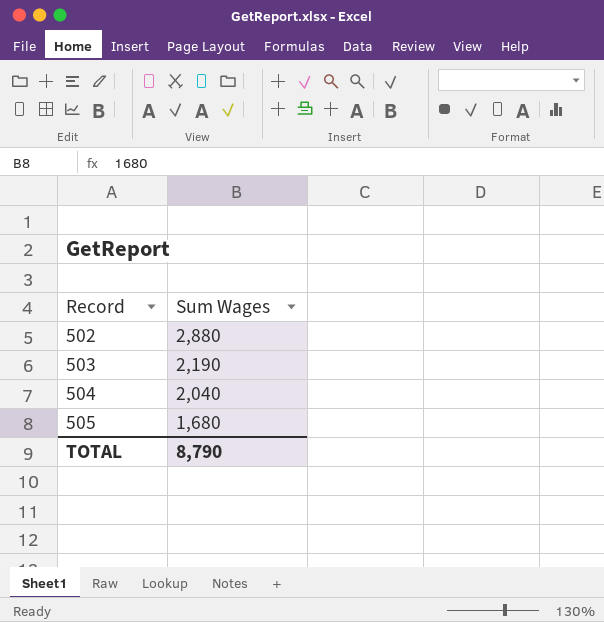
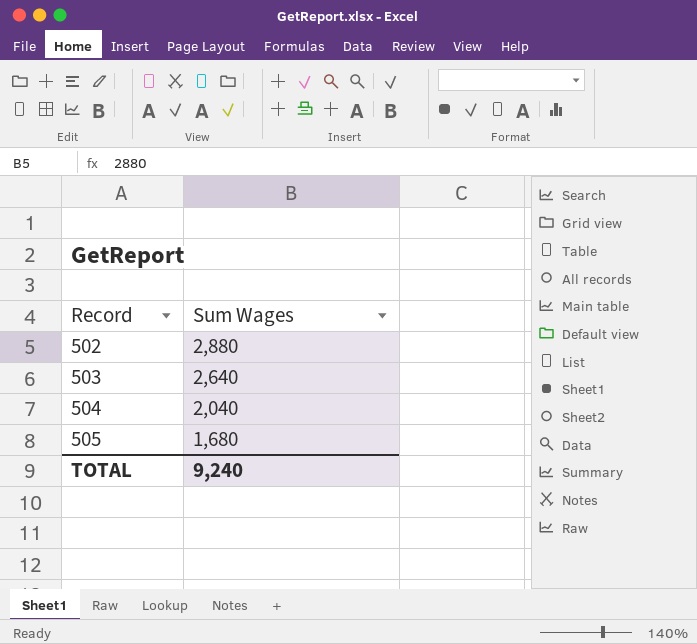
503 | Sum Wages: 2,190 -> 2,640
TOTAL | Sum Wages: 8,790 -> 9,240

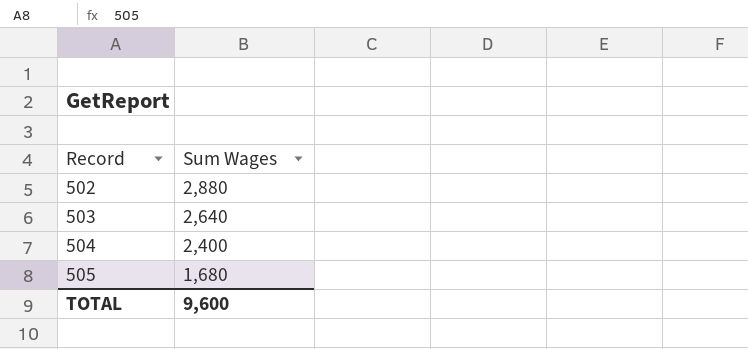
504 | Sum Wages: 2,040 -> 2,400
TOTAL | Sum Wages: 9,240 -> 9,600

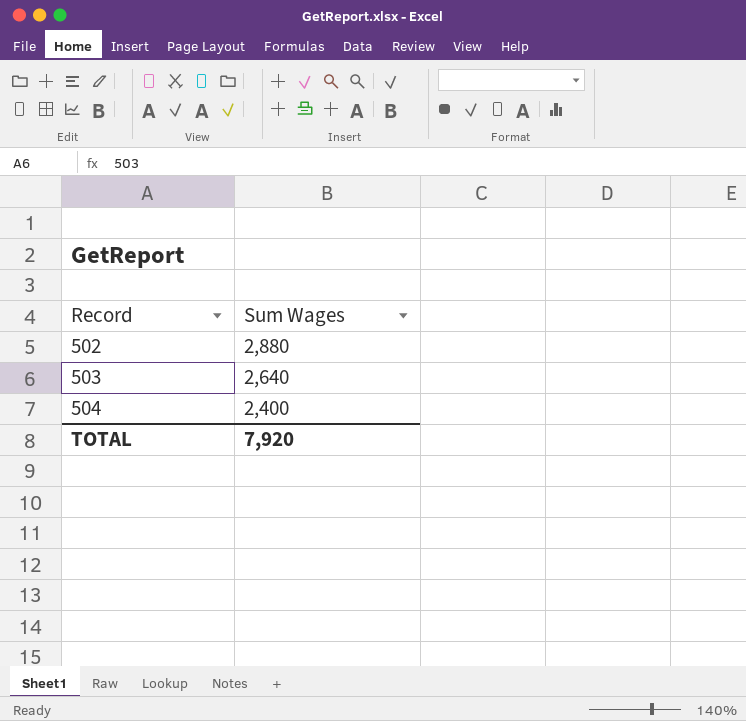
row 505: 1,680 -> none
TOTAL | Sum Wages: 9,600 -> 7,920

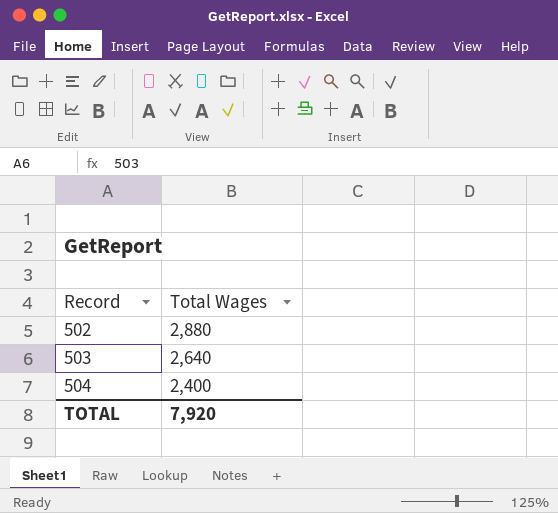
column name: Sum Wages -> Total Wages

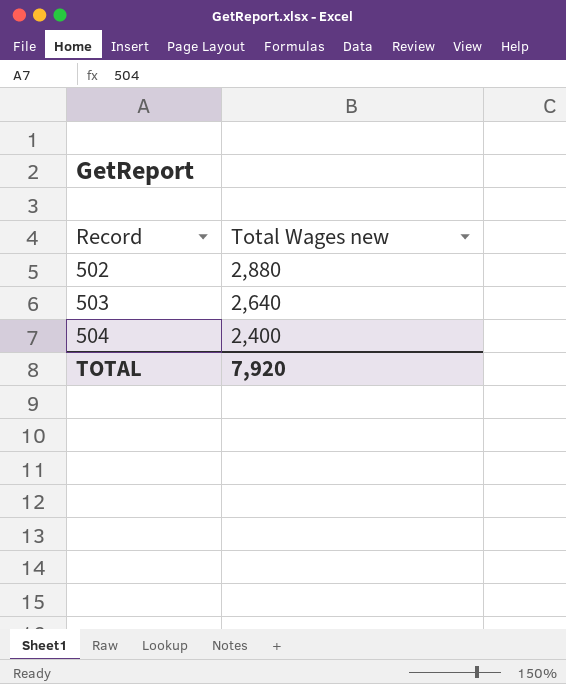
column name: Total Wages -> Total Wages new

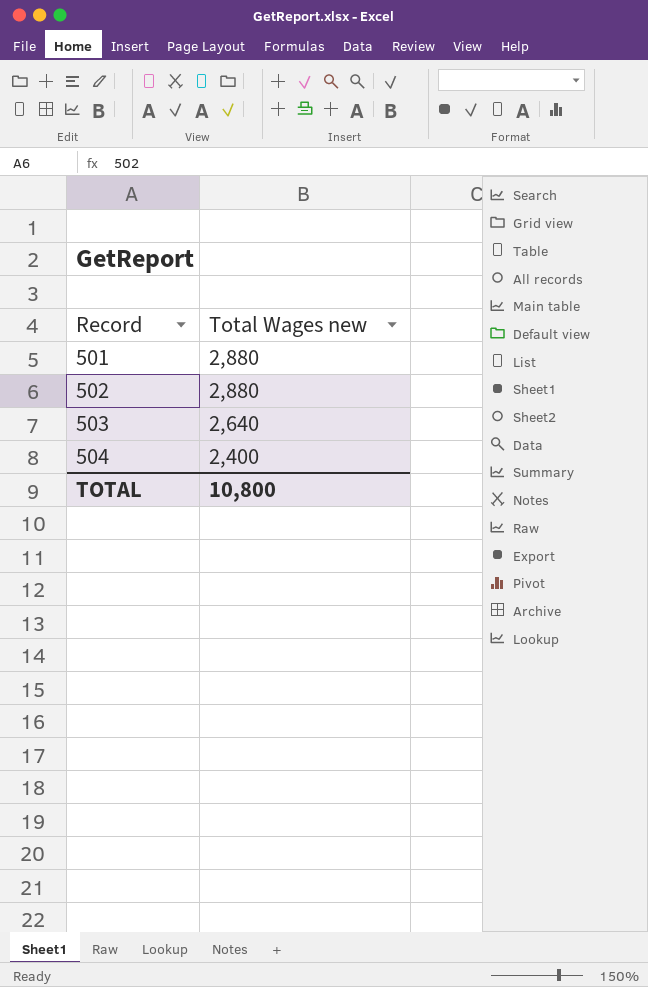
row 501: none -> 2,880
TOTAL | Total Wages new: 7,920 -> 10,800

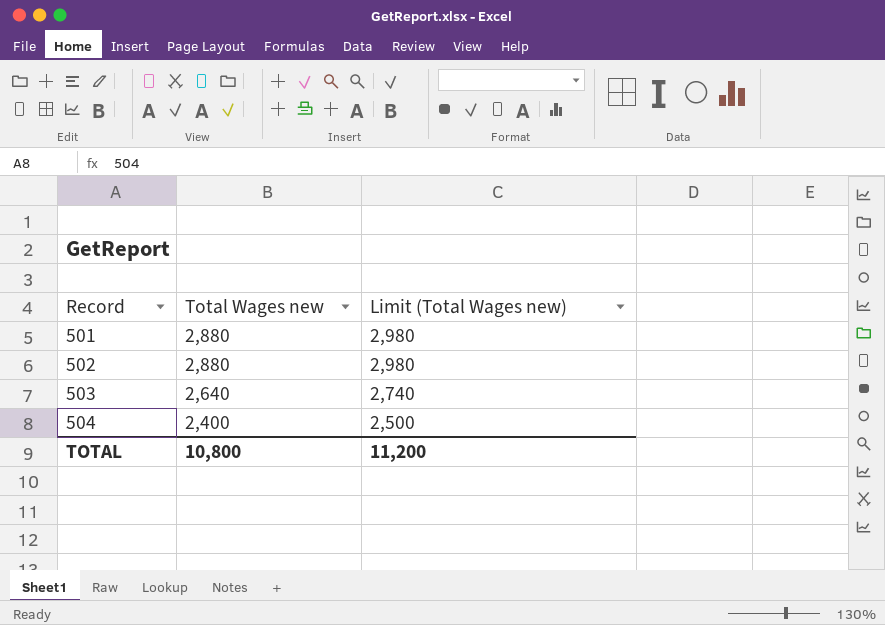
column Limit (Total Wages new) | formula: none -> [Total Wages new] + 100

